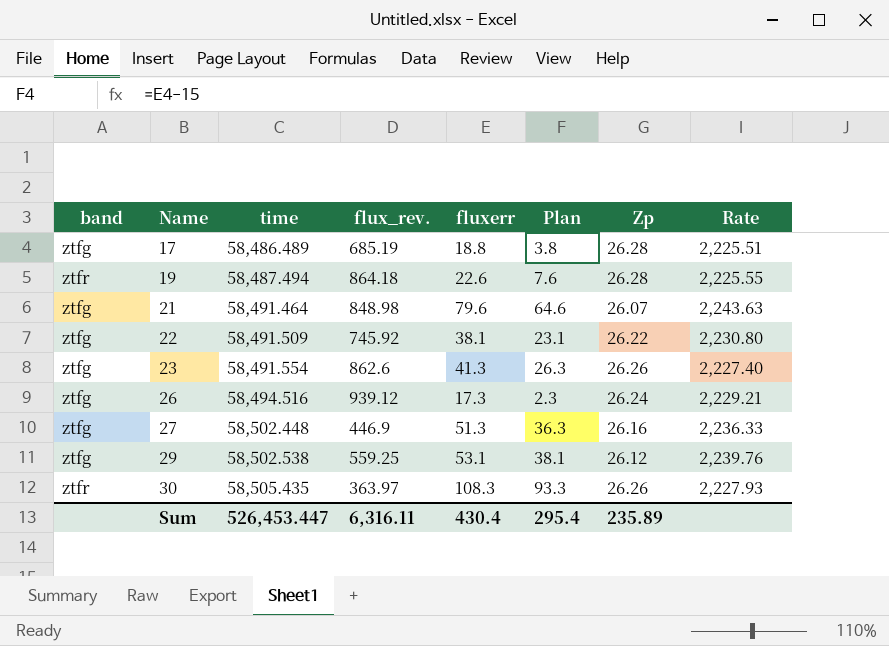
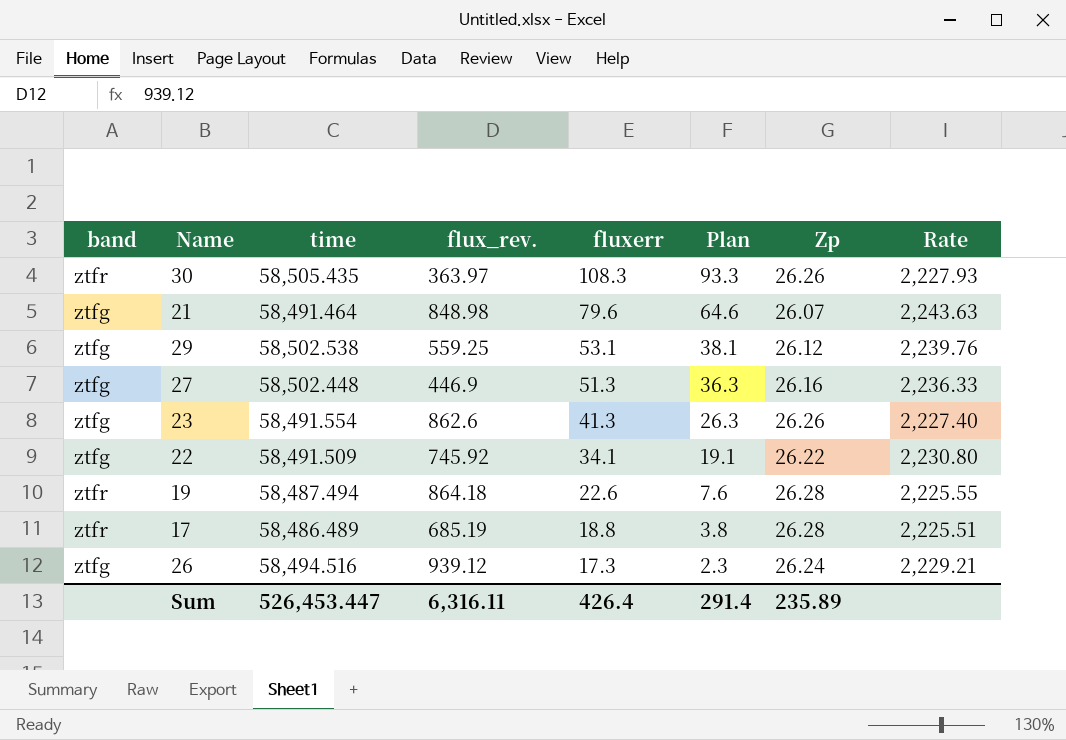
row order: Name ascending -> fluxerr descending
22 | fluxerr: 38.1 -> 34.1
22 | Plan: 23.1 -> 19.1
17 | band: ztfg -> ztfr
Sum | fluxerr: 430.4 -> 426.4
Sum | Plan: 295.4 -> 291.4

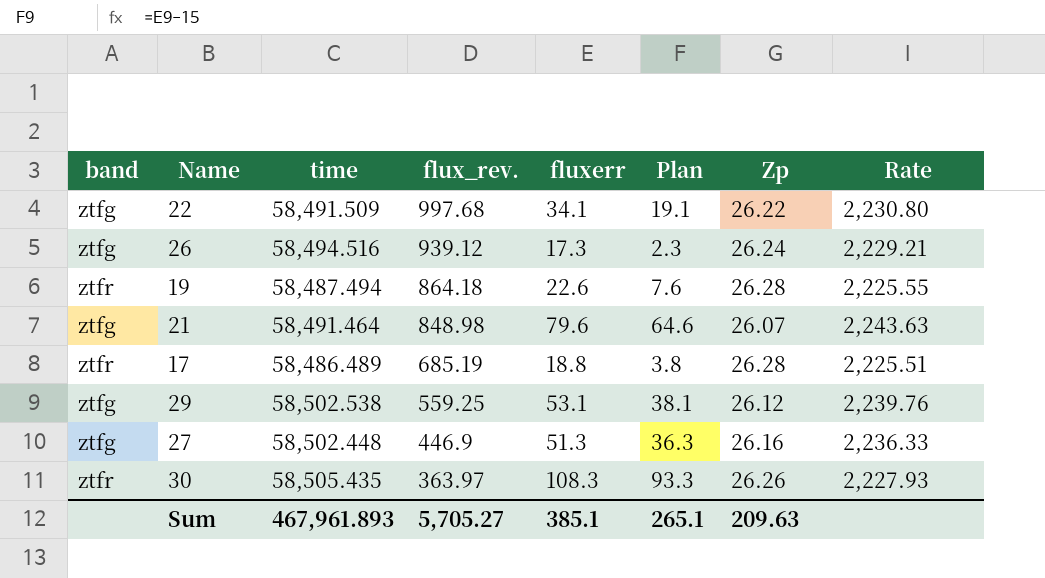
row order: fluxerr descending -> flux_rev. descending
row 23: ztfg | 58,491.554 | 862.6 | 41.3 | 26.3 | 26.26 | 2,227.40 -> none
22 | flux_rev.: 745.92 -> 997.68
Sum | time: 526,453.447 -> 467,961.893
Sum | flux_rev.: 6,316.11 -> 5,705.27
Sum | fluxerr: 426.4 -> 385.1
Sum | Plan: 291.4 -> 265.1
Sum | Zp: 235.89 -> 209.63

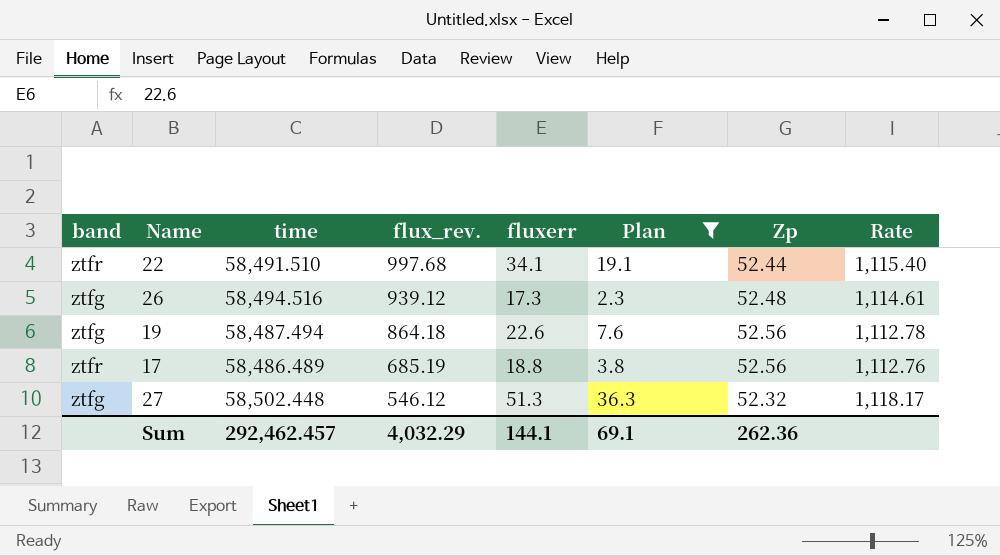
filter: none -> Plan <= 36.3
22 | band: ztfg -> ztfr
22 | time: 58,491.509 -> 58,491.510
22 | Zp: 26.22 -> 52.44
22 | Rate: 2,230.80 -> 1,115.40
26 | Zp: 26.24 -> 52.48
26 | Rate: 2,229.21 -> 1,114.61
19 | band: ztfr -> ztfg
19 | Zp: 26.28 -> 52.56
19 | Rate: 2,225.55 -> 1,112.78
17 | Zp: 26.28 -> 52.56
17 | Rate: 2,225.51 -> 1,112.76
27 | flux_rev.: 446.9 -> 546.12
27 | Zp: 26.16 -> 52.32
27 | Rate: 2,236.33 -> 1,118.17
Sum | time: 467,961.893 -> 292,462.457
Sum | flux_rev.: 5,705.27 -> 4,032.29
Sum | fluxerr: 385.1 -> 144.1
Sum | Plan: 265.1 -> 69.1
Sum | Zp: 209.63 -> 262.36

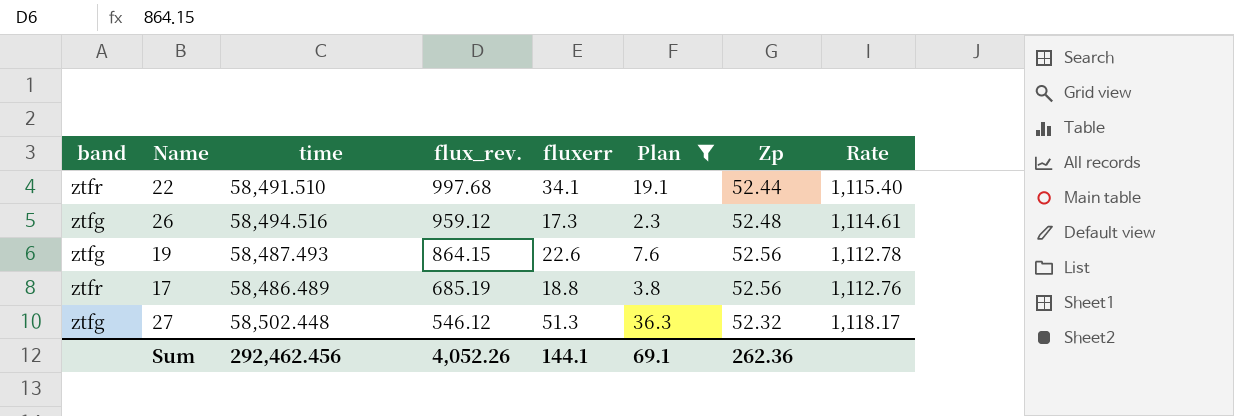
26 | flux_rev.: 939.12 -> 959.12
19 | time: 58,487.494 -> 58,487.493
19 | flux_rev.: 864.18 -> 864.15
Sum | time: 292,462.457 -> 292,462.456
Sum | flux_rev.: 4,032.29 -> 4,052.26

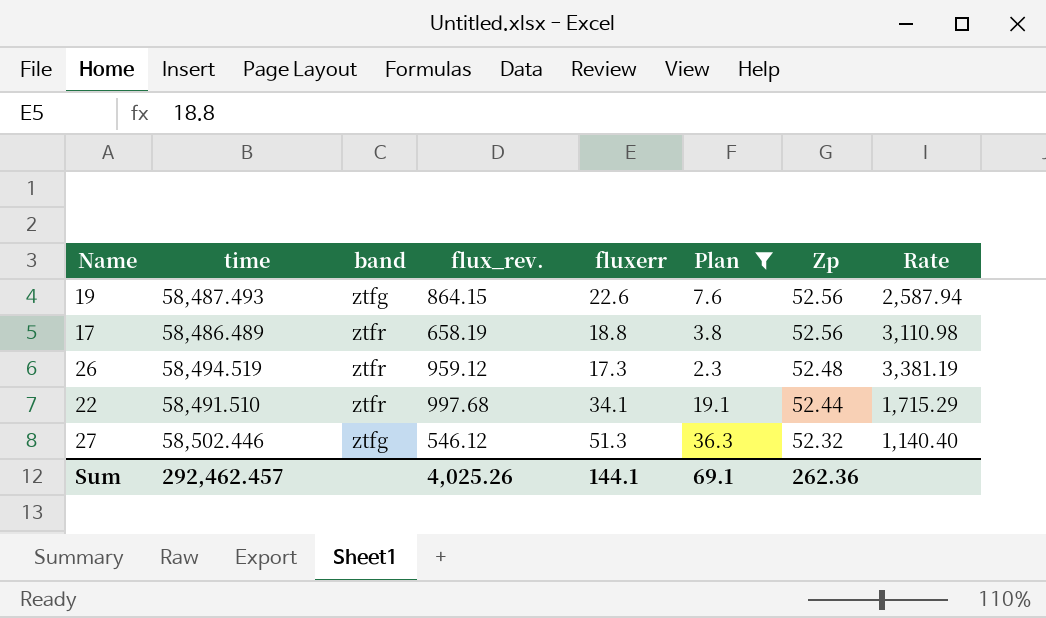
row order: flux_rev. descending -> Zp descending
column band | position: 1 -> 3
column Rate | formula: [time] / [Zp] -> [time] / [fluxerr]
17 | flux_rev.: 685.19 -> 658.19
26 | time: 58,494.516 -> 58,494.519
26 | band: ztfg -> ztfr
27 | time: 58,502.448 -> 58,502.446
Sum | time: 292,462.456 -> 292,462.457
Sum | flux_rev.: 4,052.26 -> 4,025.26

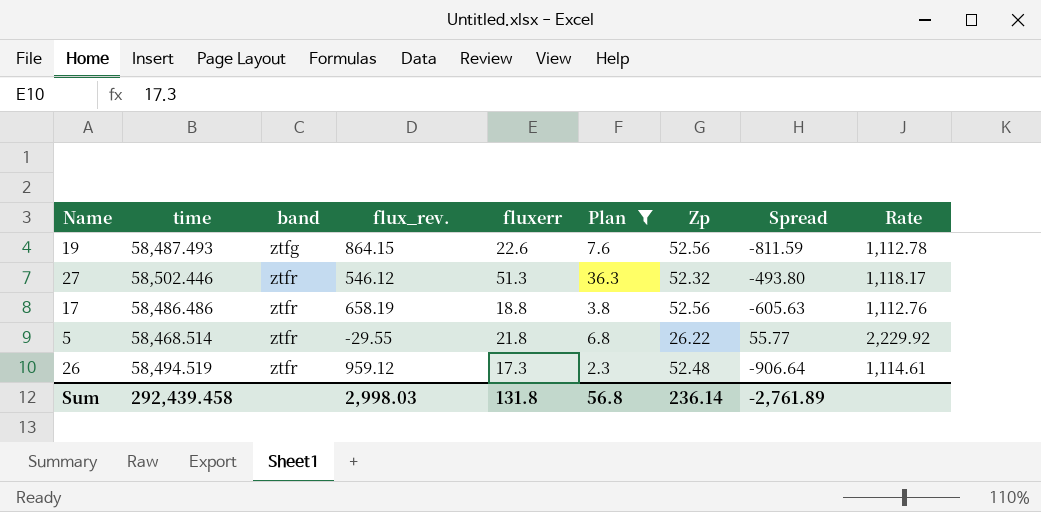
row order: Zp descending -> band ascending
column Spread | formula: none -> [Zp] - [flux_rev.]
column Rate | formula: [time] / [fluxerr] -> [time] / [Zp]
row 22: 58,491.510 | ztfr | 997.68 | 34.1 | 19.1 | 52.44 | 1,715.29 -> none
27 | band: ztfg -> ztfr
17 | time: 58,486.489 -> 58,486.486
row 5: none -> 58,468.514 | ztfr | -29.55 | 21.8 | 6.8 | 26.22 | 55.77 | 2,229.92
Sum | time: 292,462.457 -> 292,439.458
Sum | flux_rev.: 4,025.26 -> 2,998.03
Sum | fluxerr: 144.1 -> 131.8
Sum | Plan: 69.1 -> 56.8
Sum | Zp: 262.36 -> 236.14

